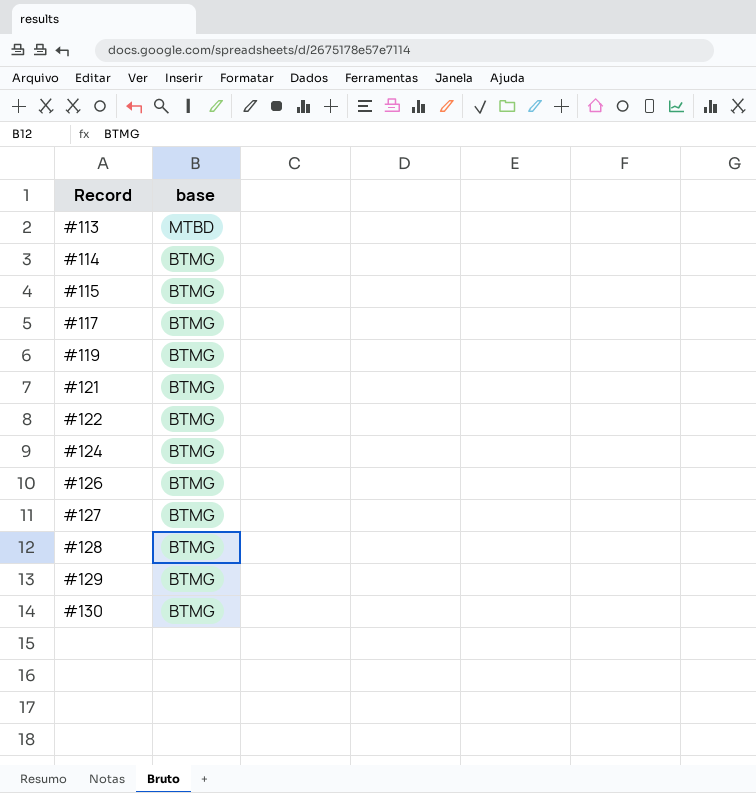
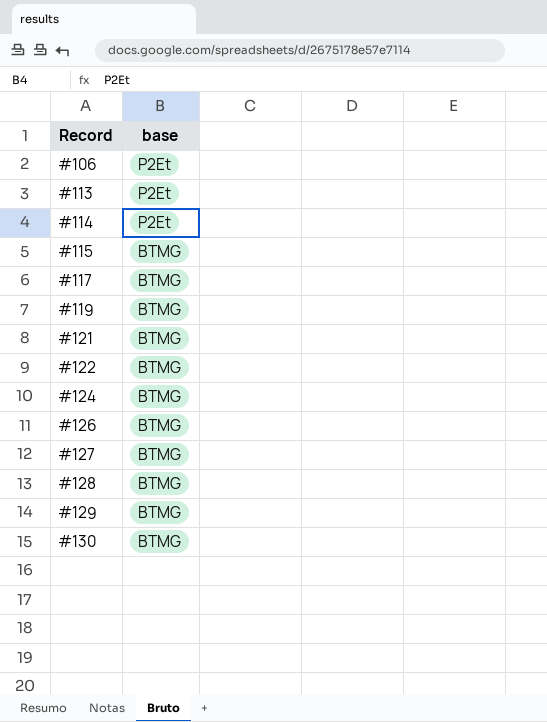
row #106: none -> P2Et
#113 | base: MTBD -> P2Et
#114 | base: BTMG -> P2Et

